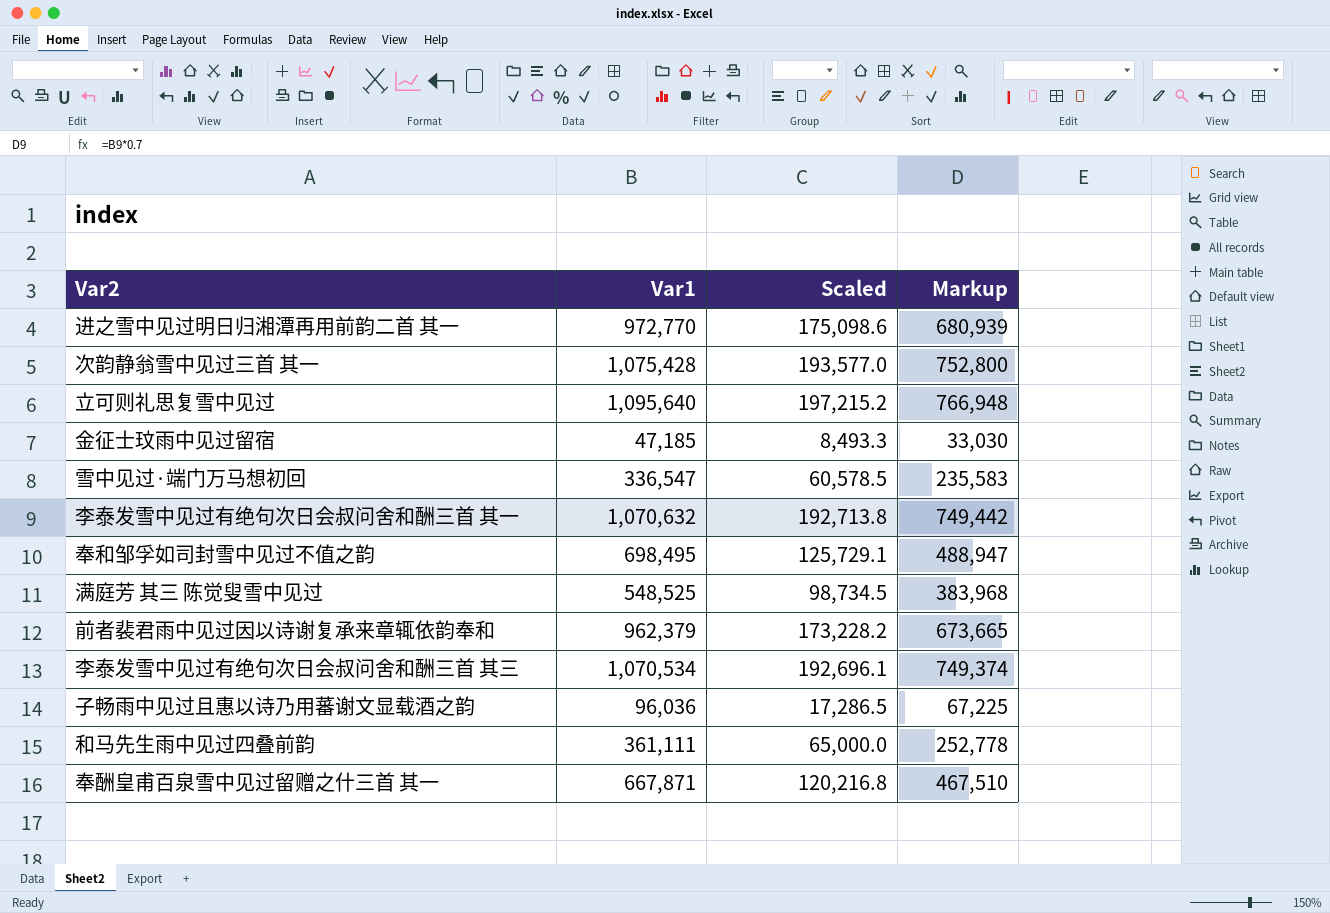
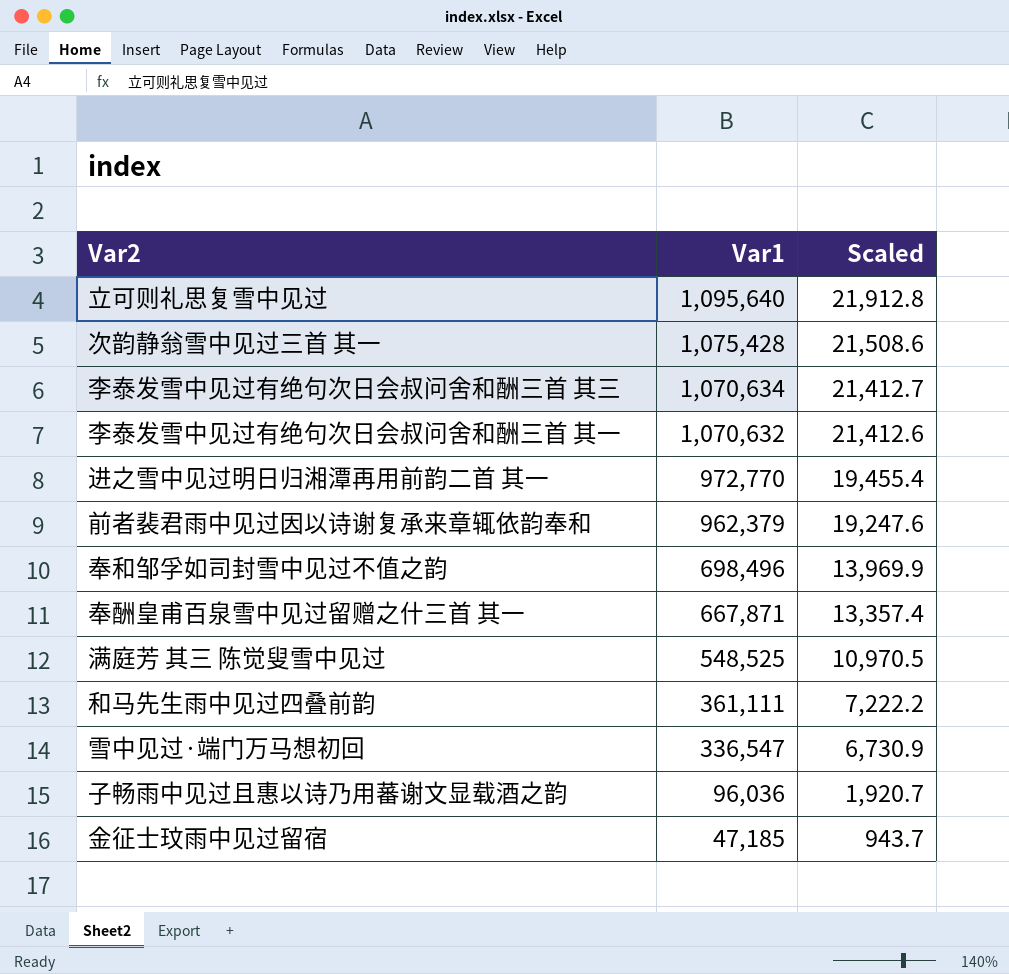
row order: none -> Var1 descending
column Markup | formula: [Var1] * 0.7 -> none
column Scaled | formula: [Var1] * 0.18 -> [Var1] * 0.02
李泰发雪中见过有绝句次日会叔问舍和酬三首 其三 | Var1: 1,070,534 -> 1,070,634
奉和邹孚如司封雪中见过不值之韵 | Var1: 698,495 -> 698,496

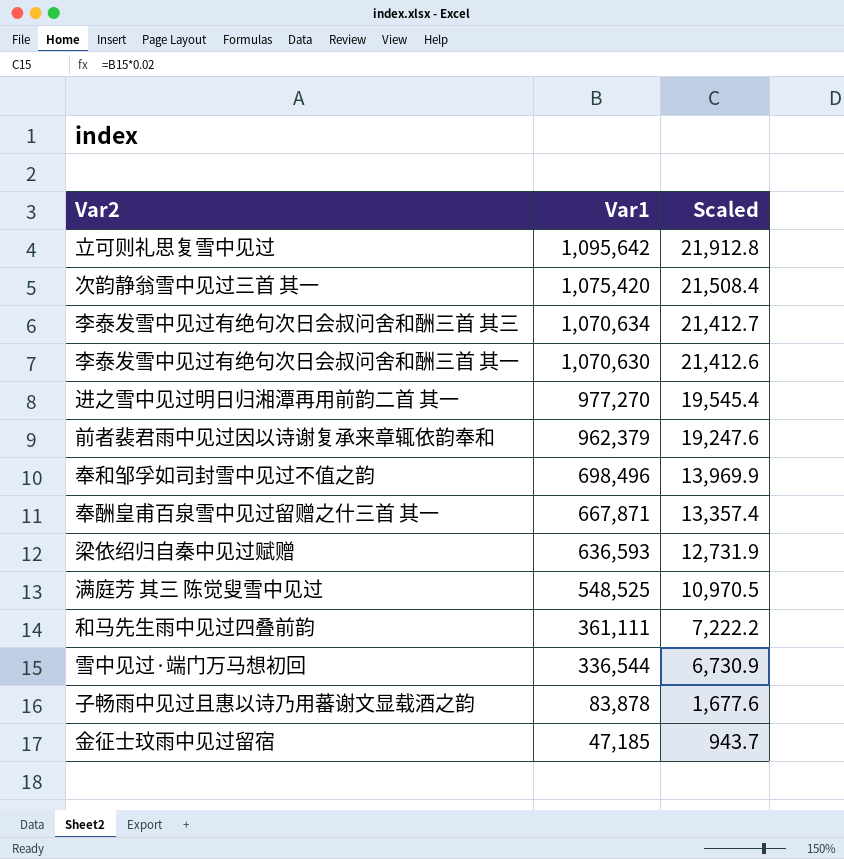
立可则礼思复雪中见过 | Var1: 1,095,640 -> 1,095,642
次韵静翁雪中见过三首 其一 | Var1: 1,075,428 -> 1,075,420
次韵静翁雪中见过三首 其一 | Scaled: 21,508.6 -> 21,508.4
李泰发雪中见过有绝句次日会叔问舍和酬三首 其一 | Var1: 1,070,632 -> 1,070,630
进之雪中见过明日归湘潭再用前韵二首 其一 | Var1: 972,770 -> 977,270
进之雪中见过明日归湘潭再用前韵二首 其一 | Scaled: 19,455.4 -> 19,545.4
row 梁依绍归自秦中见过赋赠: none -> 636,593 | 12,731.9
雪中见过·端门万马想初回 | Var1: 336,547 -> 336,544
子畅雨中见过且惠以诗乃用蕃谢文显载酒之韵 | Var1: 96,036 -> 83,878
子畅雨中见过且惠以诗乃用蕃谢文显载酒之韵 | Scaled: 1,920.7 -> 1,677.6

